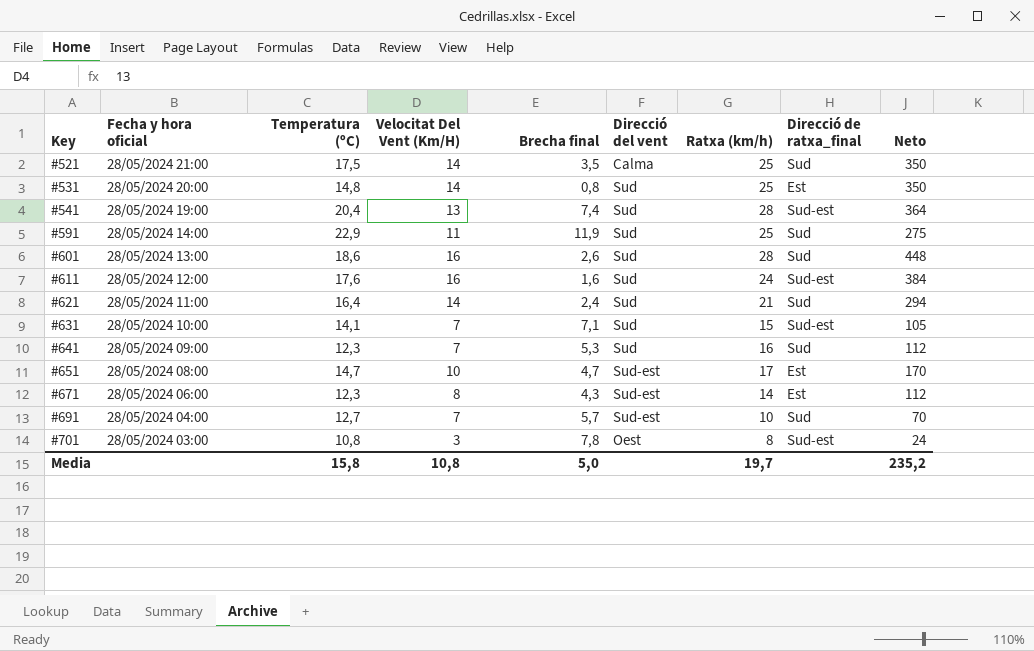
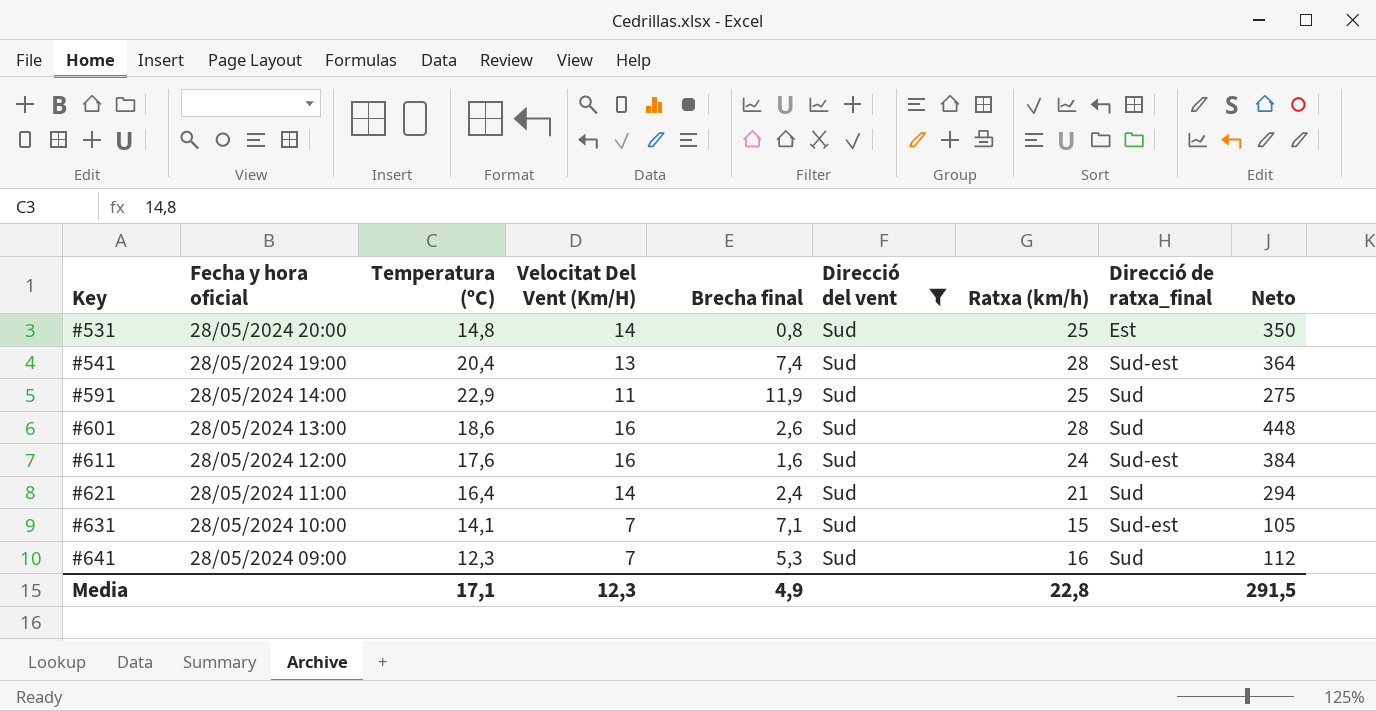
filter: none -> Direcció del vent = Sud
Media | Temperatura (ºC): 15,8 -> 17,1
Media | Velocitat Del Vent (Km/H): 10,8 -> 12,3
Media | Brecha final: 5,0 -> 4,9
Media | Ratxa (km/h): 19,7 -> 22,8
Media | Neto: 235,2 -> 291,5

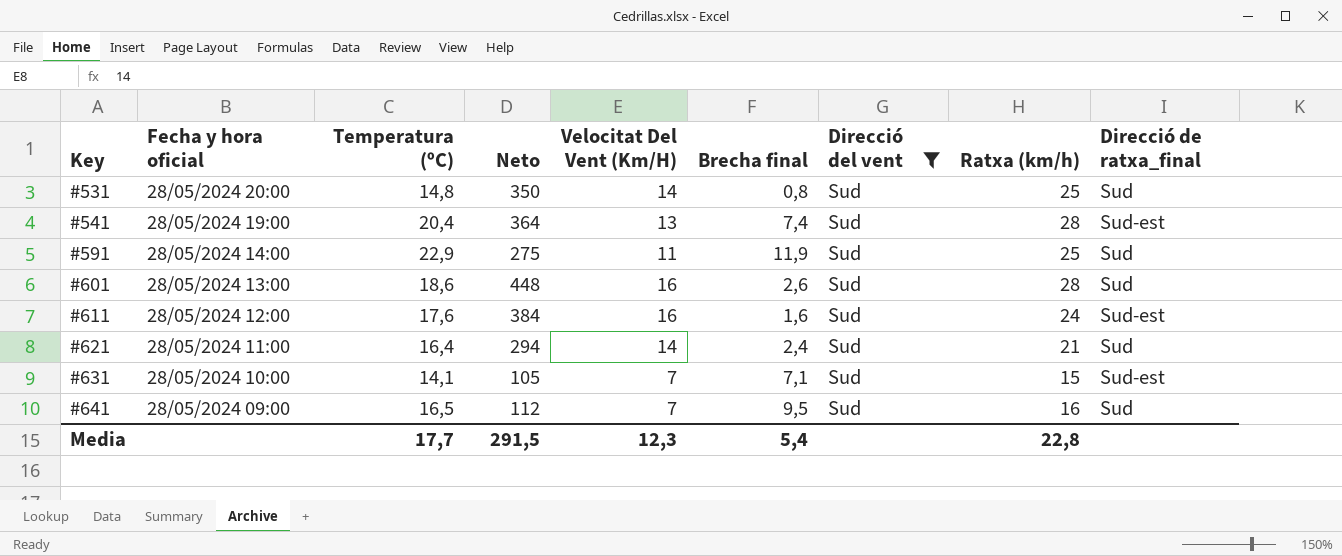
column Neto | position: 9 -> 4
#531 | Direcció de ratxa_final: Est -> Sud
#641 | Temperatura (ºC): 12,3 -> 16,5
#641 | Brecha final: 5,3 -> 9,5
Media | Temperatura (ºC): 17,1 -> 17,7
Media | Brecha final: 4,9 -> 5,4

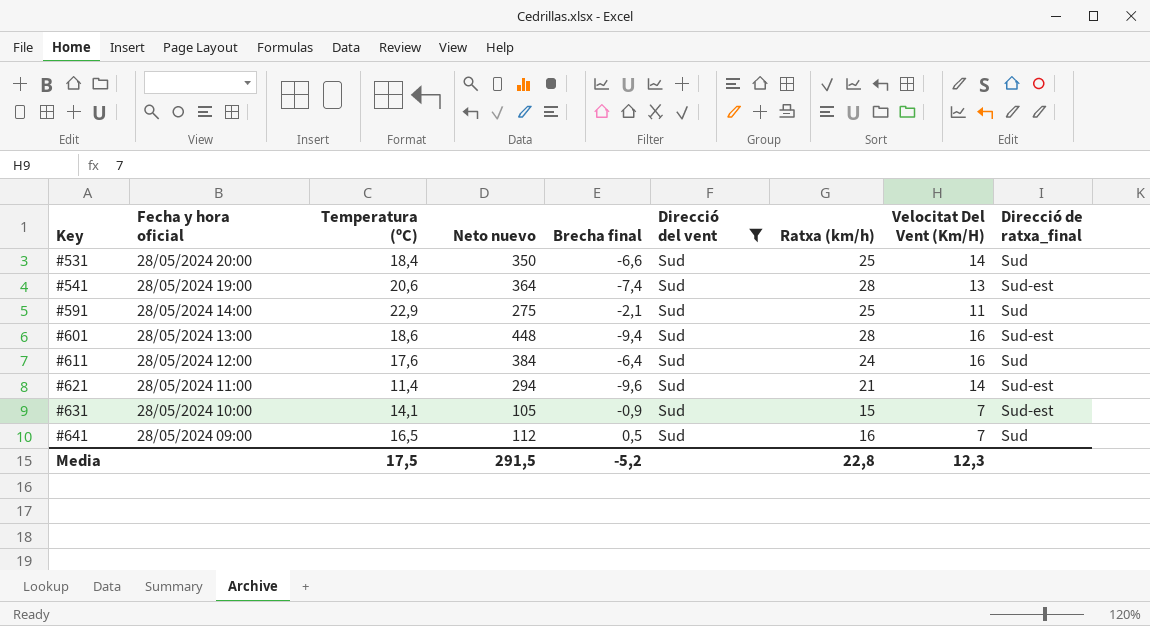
column name: Neto -> Neto nuevo
column Brecha final | formula: [Temperatura (ºC)] - [Velocitat Del Vent (Km/H)] -> [Temperatura (ºC)] - [Ratxa (km/h)]
column Velocitat Del Vent (Km/H) | position: 5 -> 8
#531 | Temperatura (ºC): 14,8 -> 18,4
#541 | Temperatura (ºC): 20,4 -> 20,6
#601 | Direcció de ratxa_final: Sud -> Sud-est
#611 | Direcció de ratxa_final: Sud-est -> Sud
#621 | Temperatura (ºC): 16,4 -> 11,4
#621 | Direcció de ratxa_final: Sud -> Sud-est
Media | Temperatura (ºC): 17,7 -> 17,5
Media | Brecha final: 5,4 -> -5,2

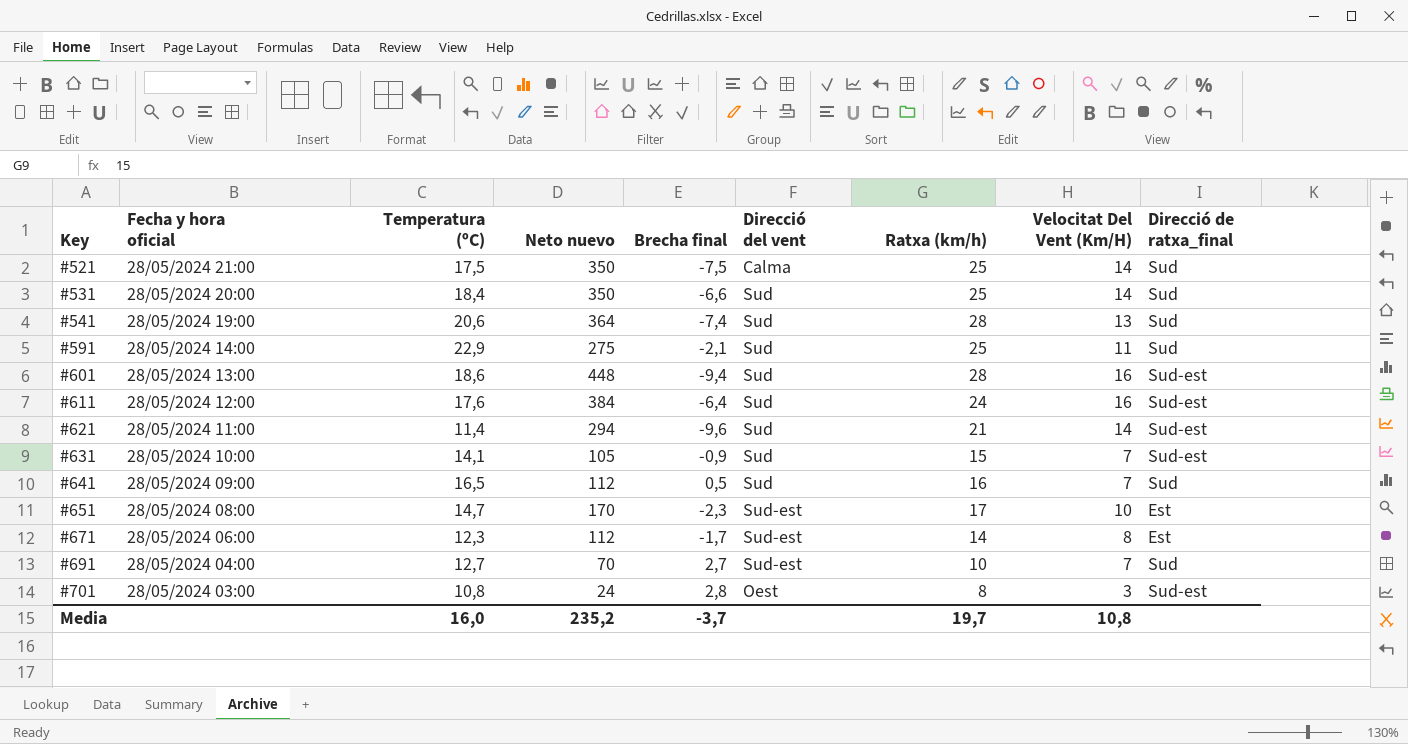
filter: Direcció del vent = Sud -> none
#541 | Direcció de ratxa_final: Sud-est -> Sud
#611 | Direcció de ratxa_final: Sud -> Sud-est
Media | Temperatura (ºC): 17,5 -> 16,0
Media | Neto nuevo: 291,5 -> 235,2
Media | Brecha final: -5,2 -> -3,7
Media | Ratxa (km/h): 22,8 -> 19,7
Media | Velocitat Del Vent (Km/H): 12,3 -> 10,8

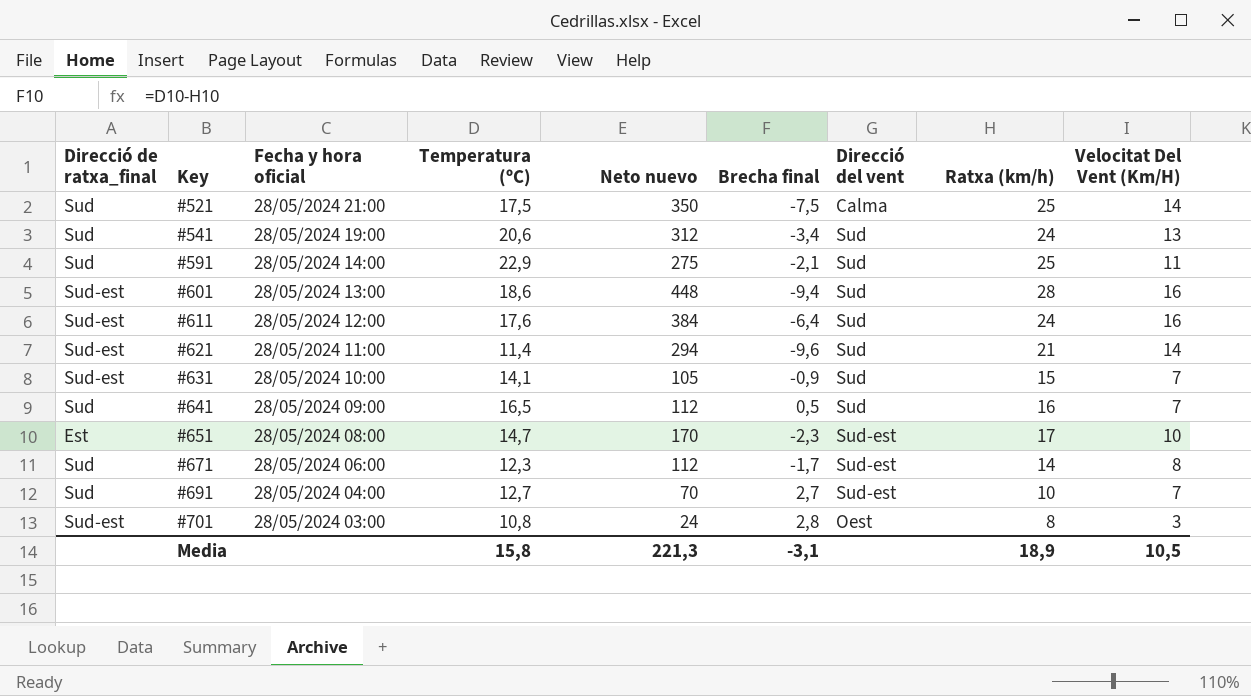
column Direcció de ratxa_final | position: 9 -> 1
row #531: 28/05/2024 20:00 | 18,4 | 350 | -6,6 | Sud | 25 | 14 | Sud -> none
#541 | Neto nuevo: 364 -> 312
#541 | Brecha final: -7,4 -> -3,4
#541 | Ratxa (km/h): 28 -> 24
#671 | Direcció de ratxa_final: Est -> Sud
Media | Temperatura (ºC): 16,0 -> 15,8
Media | Neto nuevo: 235,2 -> 221,3
Media | Brecha final: -3,7 -> -3,1
Media | Ratxa (km/h): 19,7 -> 18,9
Media | Velocitat Del Vent (Km/H): 10,8 -> 10,5

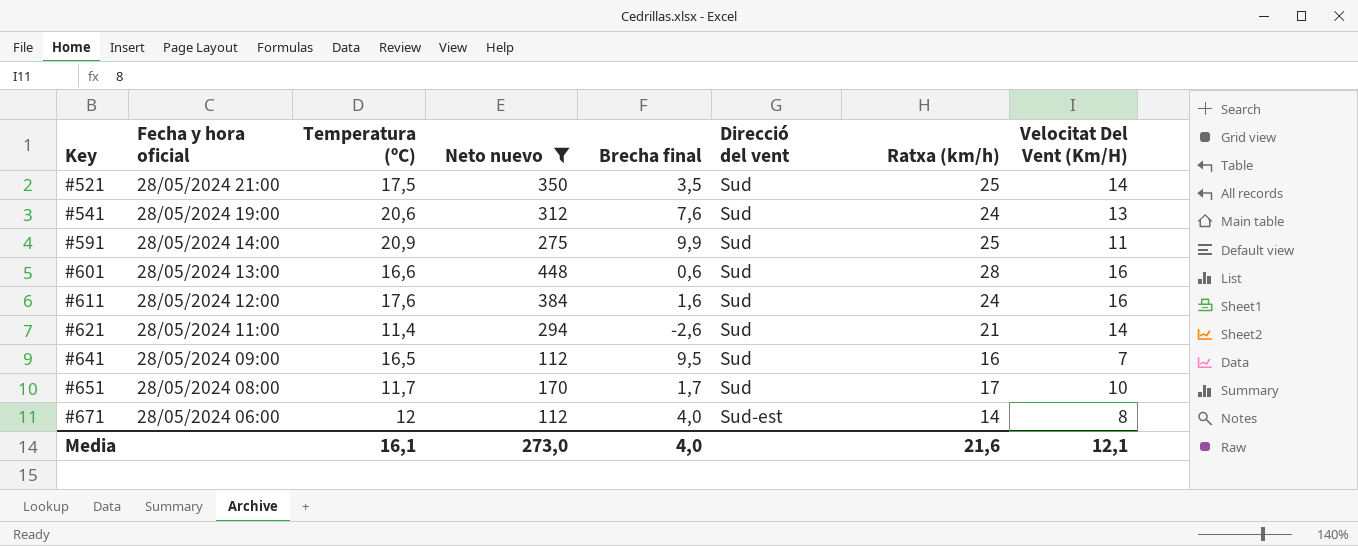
filter: none -> Neto nuevo >= 112
column Direcció de ratxa_final | position: 1 -> none
column Brecha final | formula: [Temperatura (ºC)] - [Ratxa (km/h)] -> [Temperatura (ºC)] - [Velocitat Del Vent (Km/H)]
#521 | Direcció del vent: Calma -> Sud
#591 | Temperatura (ºC): 22,9 -> 20,9
#601 | Temperatura (ºC): 18,6 -> 16,6
#651 | Temperatura (ºC): 14,7 -> 11,7
#651 | Direcció del vent: Sud-est -> Sud
#671 | Temperatura (ºC): 12,3 -> 12
Media | Temperatura (ºC): 15,8 -> 16,1
Media | Neto nuevo: 221,3 -> 273,0
Media | Brecha final: -3,1 -> 4,0
Media | Ratxa (km/h): 18,9 -> 21,6
Media | Velocitat Del Vent (Km/H): 10,5 -> 12,1

